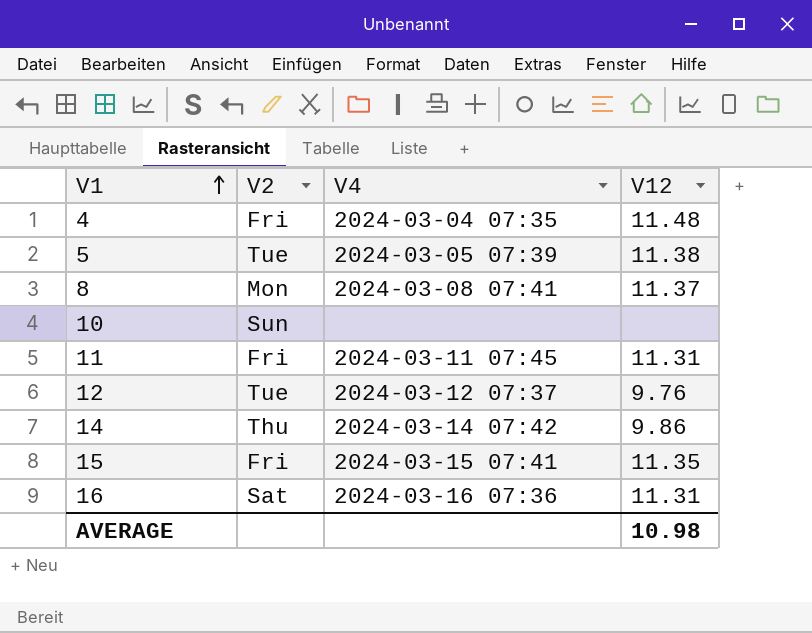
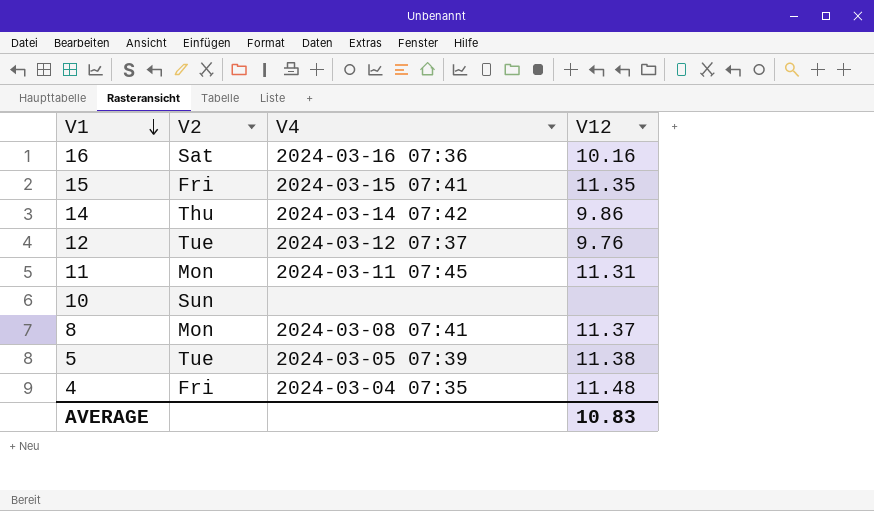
row order: V1 ascending -> V1 descending
16 | V12: 11.31 -> 10.16
11 | V2: Fri -> Mon
AVERAGE | V12: 10.98 -> 10.83

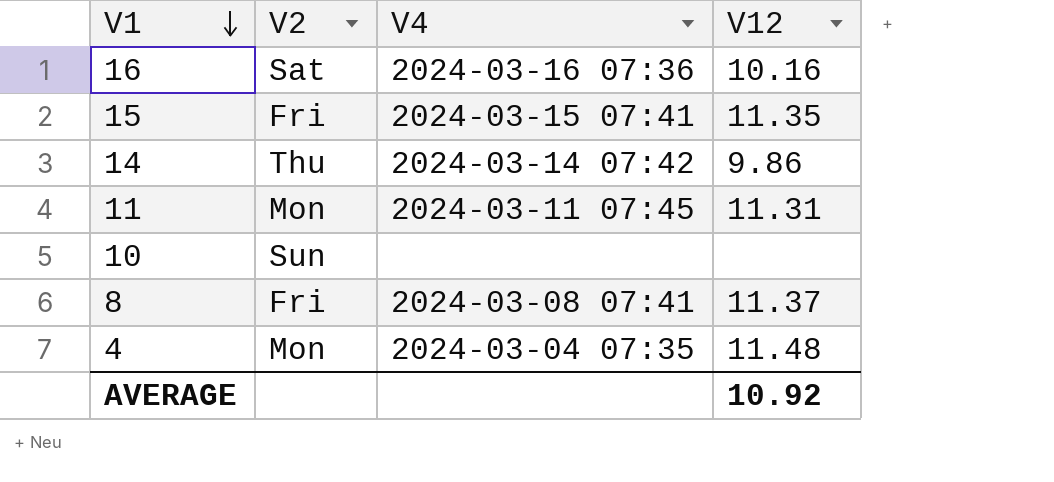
row 12: Tue | 2024-03-12 07:37 | 9.76 -> none
row 5: Tue | 2024-03-05 07:39 | 11.38 -> none
8 | V2: Mon -> Fri
4 | V2: Fri -> Mon
AVERAGE | V12: 10.83 -> 10.92

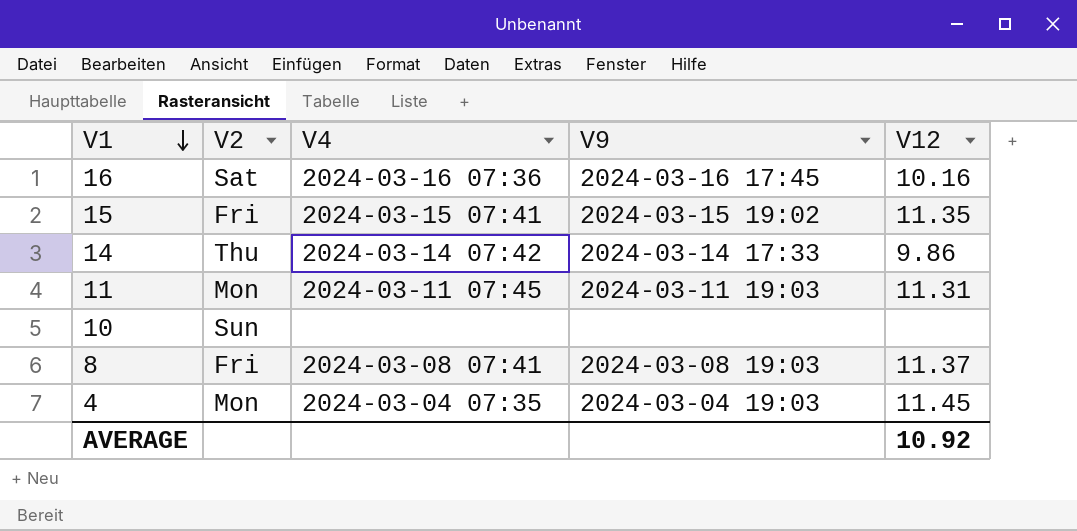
column V9 | position: none -> 4
4 | V12: 11.48 -> 11.45

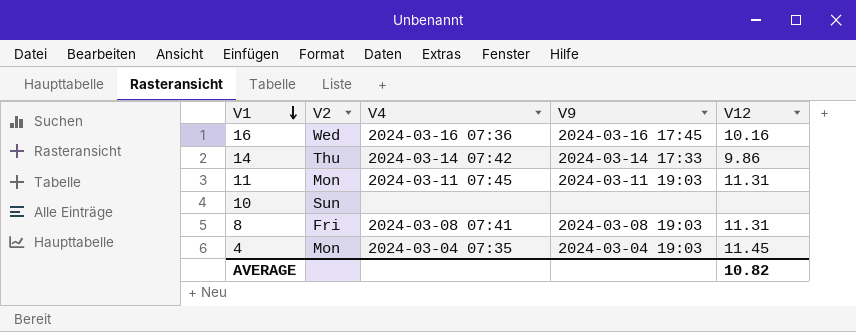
row 15: Fri | 2024-03-15 07:41 | 2024-03-15 19:02 | 11.35 -> none
16 | V2: Sat -> Wed
8 | V12: 11.37 -> 11.31
AVERAGE | V12: 10.92 -> 10.82

